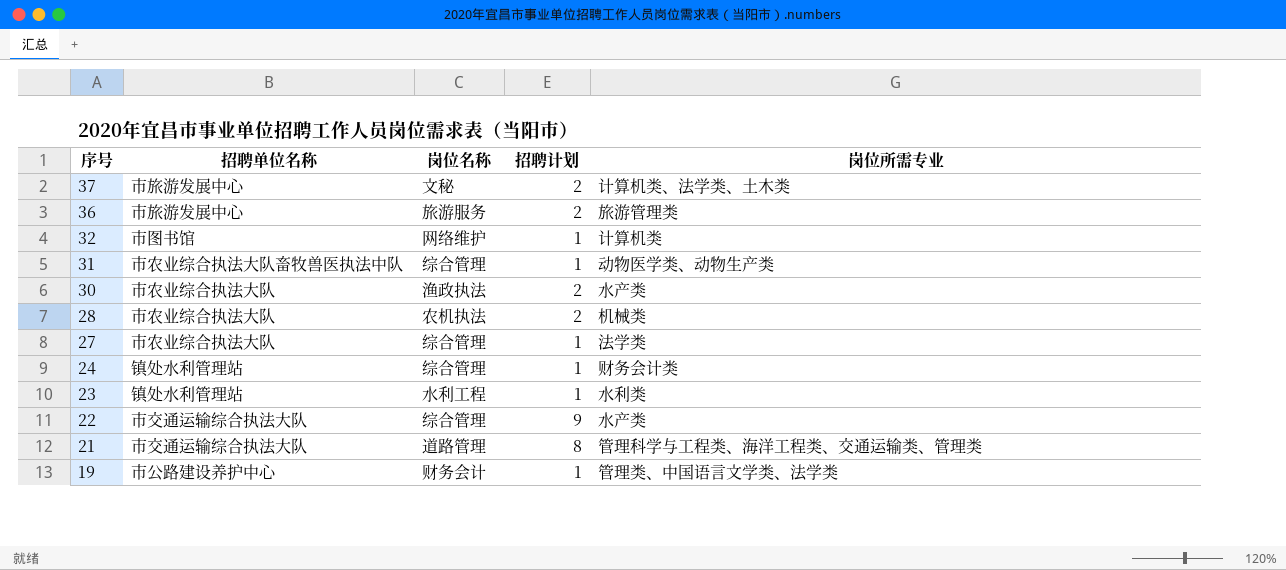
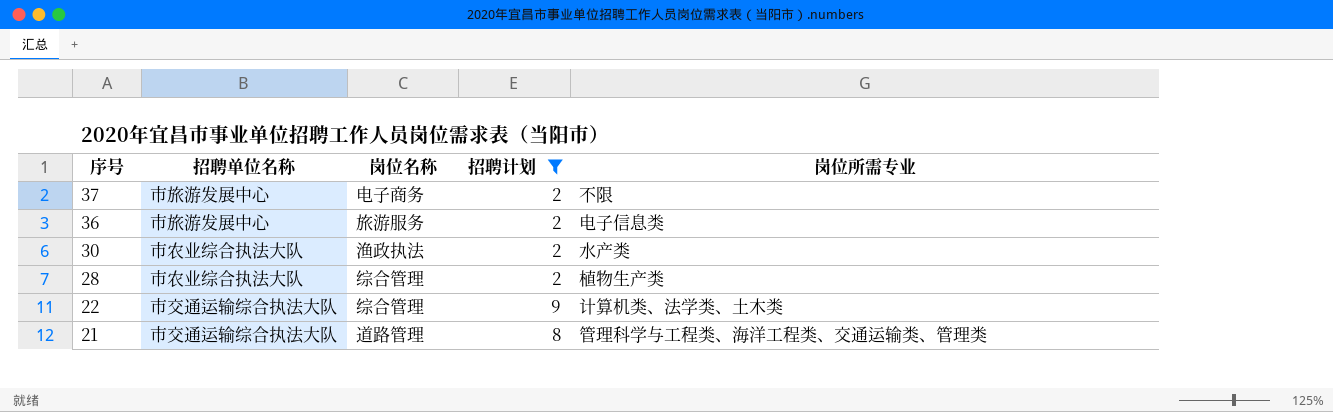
filter: none -> 招聘计划 != 1
37 | 岗位名称: 文秘 -> 电子商务
37 | 岗位所需专业: 计算机类、法学类、土木类 -> 不限
36 | 岗位所需专业: 旅游管理类 -> 电子信息类
28 | 岗位名称: 农机执法 -> 综合管理
28 | 岗位所需专业: 机械类 -> 植物生产类
22 | 岗位所需专业: 水产类 -> 计算机类、法学类、土木类

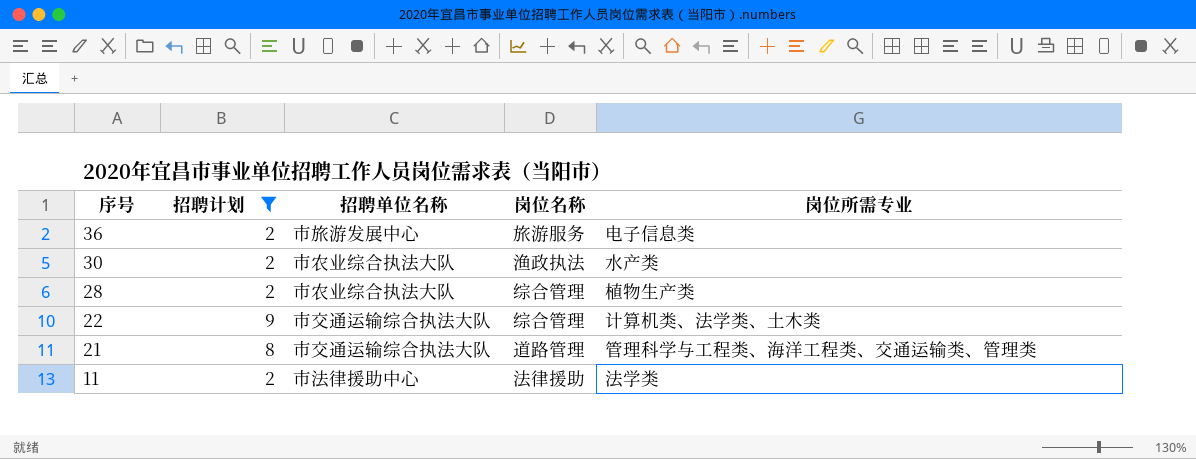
column 招聘计划 | position: 4 -> 2
row 37: 市旅游发展中心 | 电子商务 | 2 | 不限 -> none
row 11: none -> 2 | 市法律援助中心 | 法律援助 | 法学类

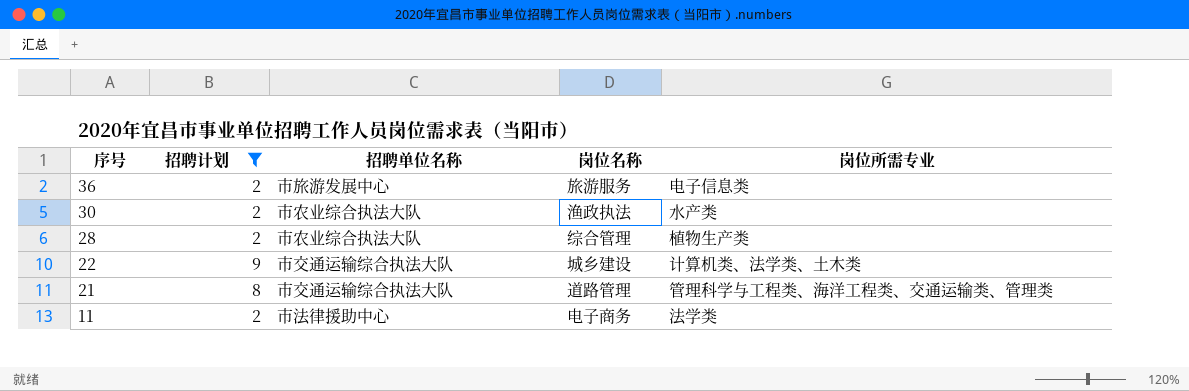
22 | 岗位名称: 综合管理 -> 城乡建设
11 | 岗位名称: 法律援助 -> 电子商务

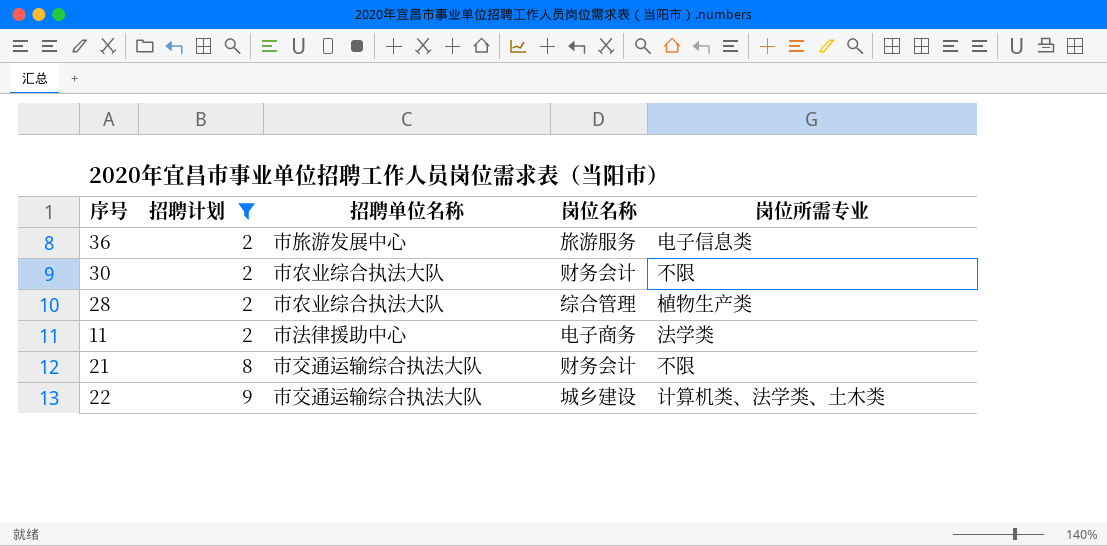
row order: 序号 descending -> 招聘计划 ascending
30 | 岗位名称: 渔政执法 -> 财务会计
30 | 岗位所需专业: 水产类 -> 不限
21 | 岗位名称: 道路管理 -> 财务会计
21 | 岗位所需专业: 管理科学与工程类、海洋工程类、交通运输类、管理类 -> 不限

